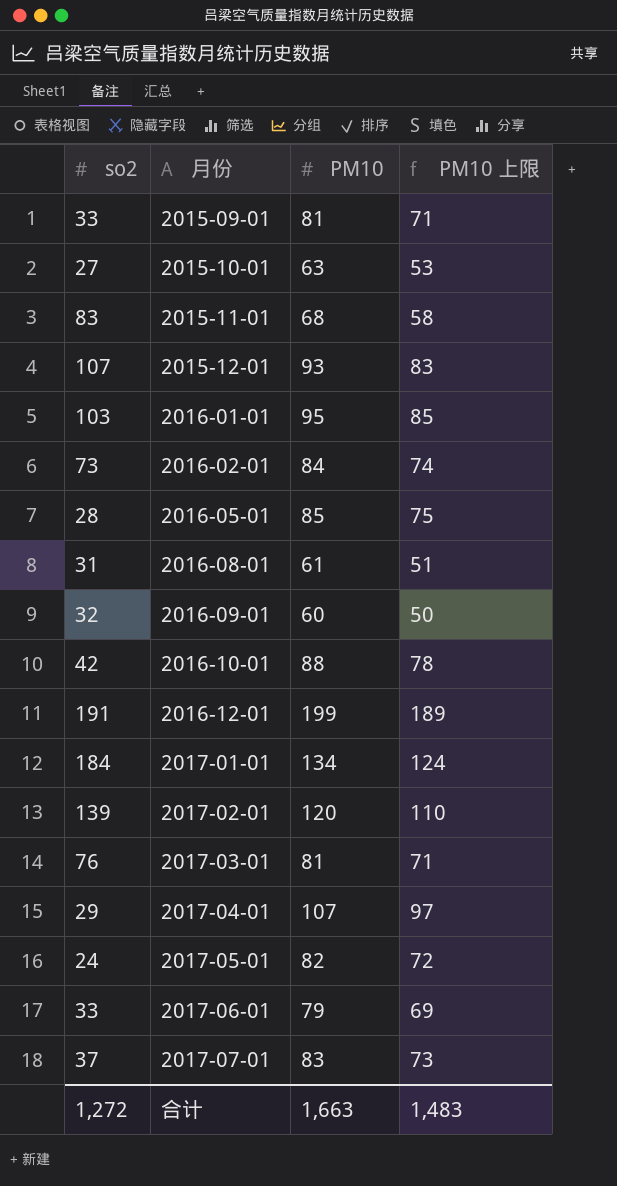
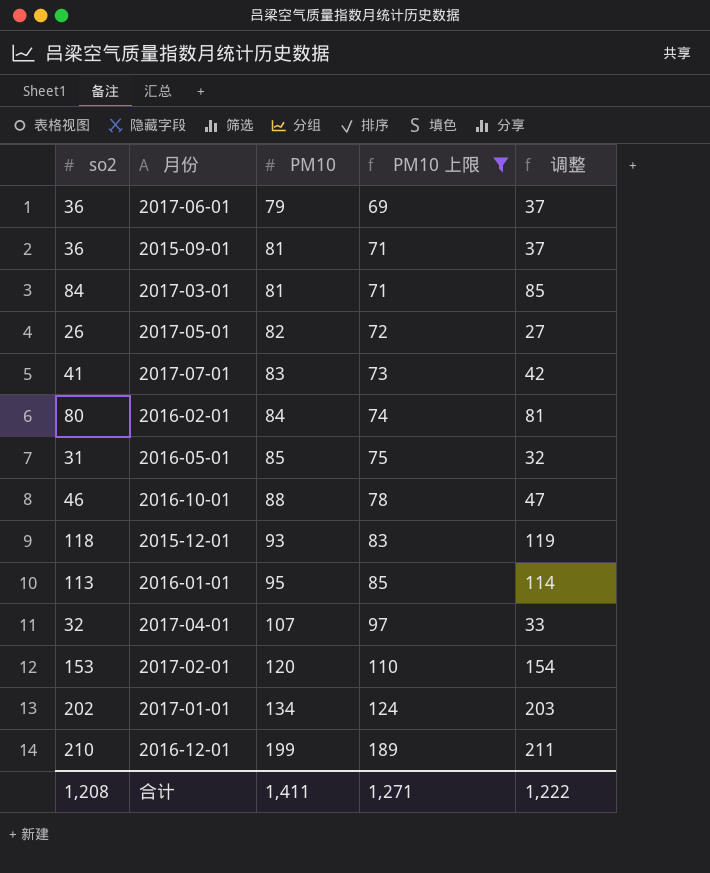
filter: none -> PM10 上限 >= 69
row order: 月份 ascending -> PM10 ascending
column 调整 | formula: none -> [so2] + 1
2017-06-01 | so2: 33 -> 36
2015-09-01 | so2: 33 -> 36
2017-03-01 | so2: 76 -> 84
2017-05-01 | so2: 24 -> 26
2017-07-01 | so2: 37 -> 41
2016-02-01 | so2: 73 -> 80
2016-05-01 | so2: 28 -> 31
2016-10-01 | so2: 42 -> 46
2015-12-01 | so2: 107 -> 118
2016-01-01 | so2: 103 -> 113
2017-04-01 | so2: 29 -> 32
2017-02-01 | so2: 139 -> 153
2017-01-01 | so2: 184 -> 202
2016-12-01 | so2: 191 -> 210
合计 | so2: 1,272 -> 1,208
合计 | PM10: 1,663 -> 1,411
合计 | PM10 上限: 1,483 -> 1,271

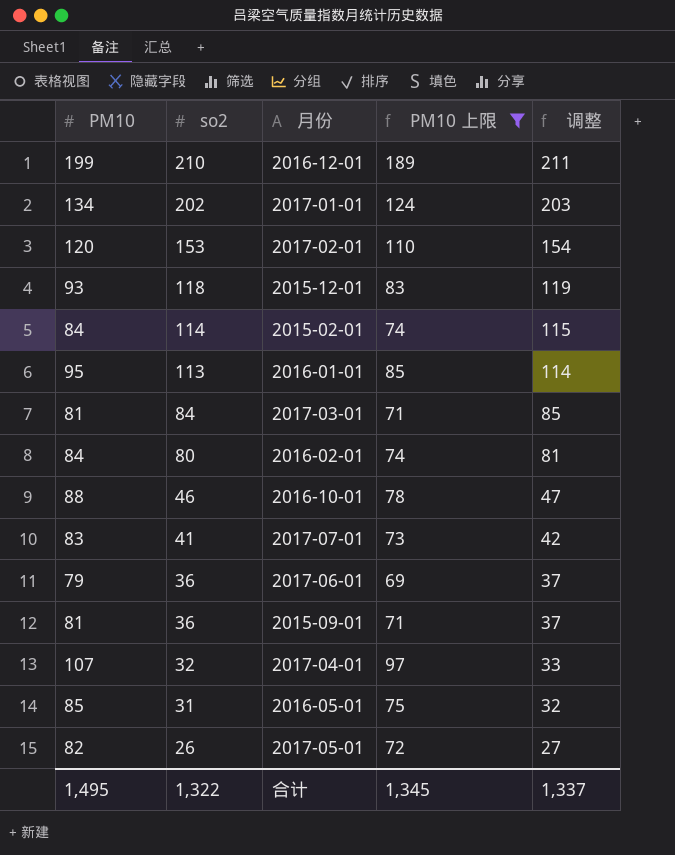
row order: PM10 ascending -> so2 descending
column PM10 | position: 3 -> 1
row 2015-02-01: none -> 84 | 114 | 74 | 115
合计 | PM10: 1,411 -> 1,495
合计 | so2: 1,208 -> 1,322
合计 | PM10 上限: 1,271 -> 1,345
合计 | 调整: 1,222 -> 1,337

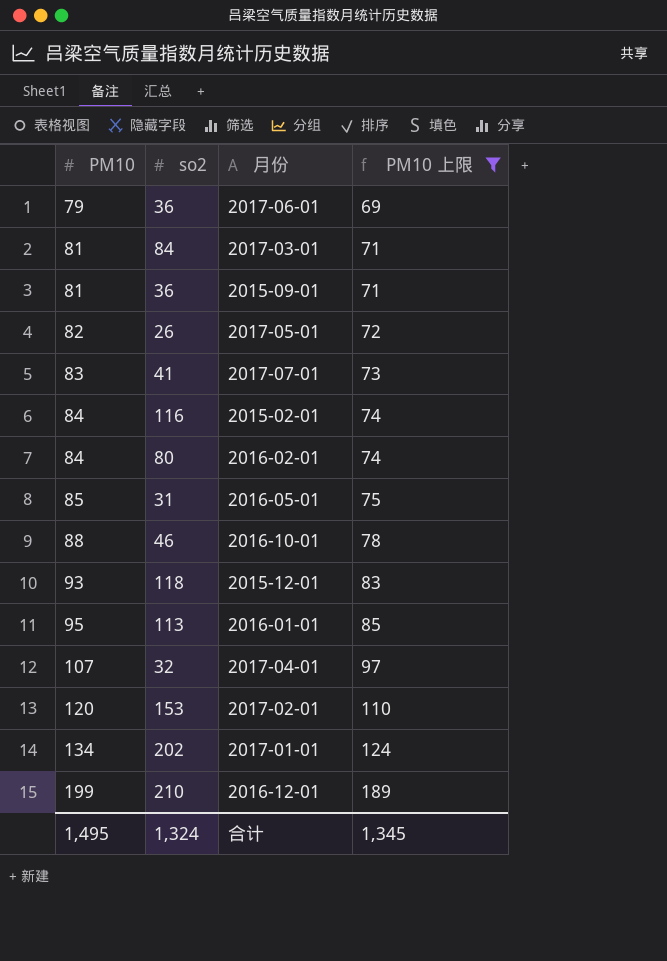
row order: so2 descending -> PM10 ascending
column 调整 | formula: [so2] + 1 -> none
2015-02-01 | so2: 114 -> 116
合计 | so2: 1,322 -> 1,324

